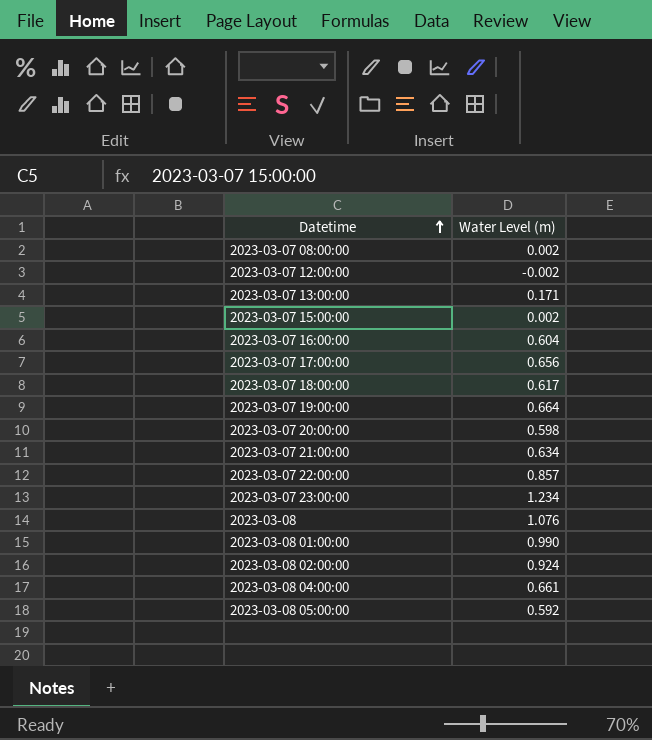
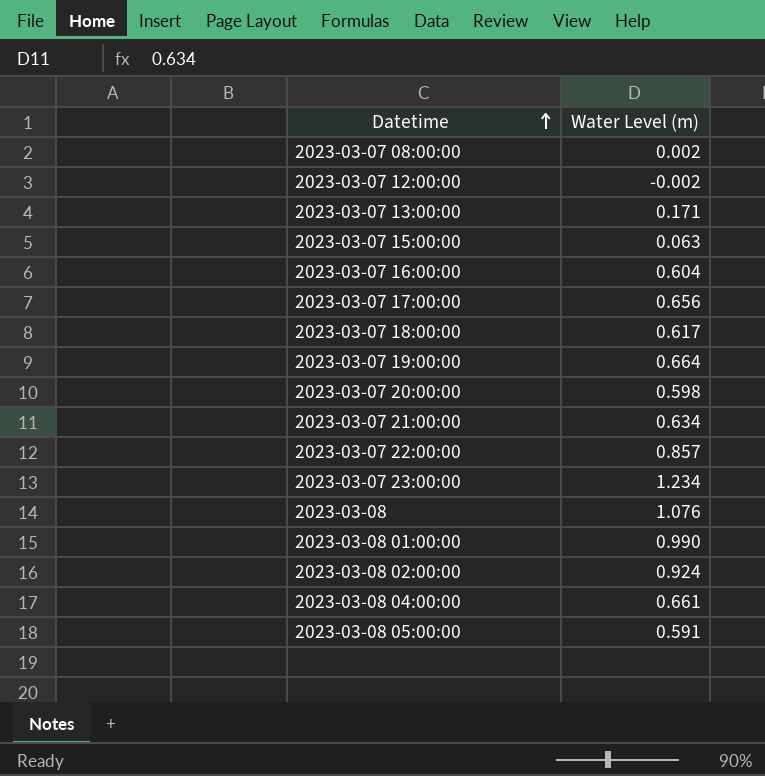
2023-03-07 15:00:00 | Water Level (m): 0.002 -> 0.063
2023-03-08 05:00:00 | Water Level (m): 0.592 -> 0.591

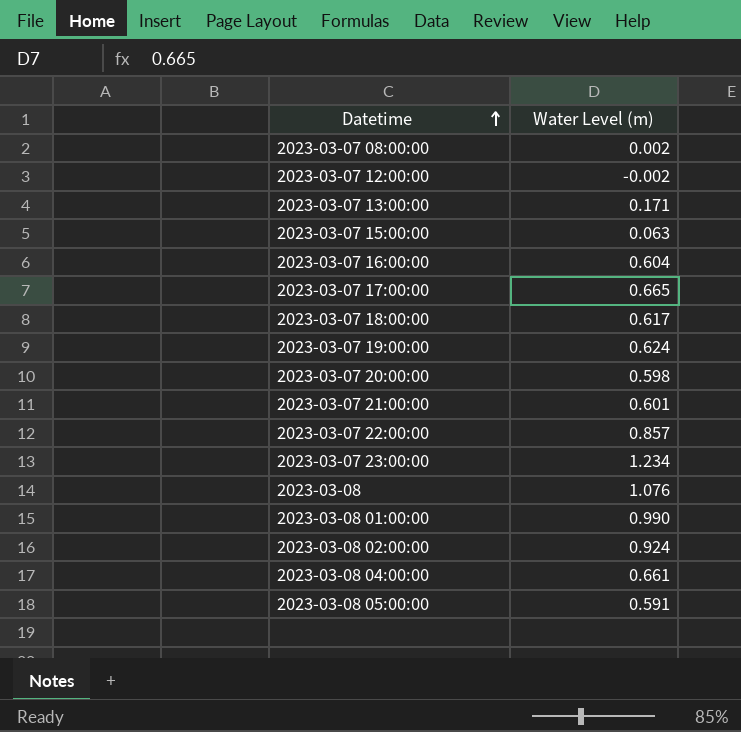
2023-03-07 17:00:00 | Water Level (m): 0.656 -> 0.665
2023-03-07 19:00:00 | Water Level (m): 0.664 -> 0.624
2023-03-07 21:00:00 | Water Level (m): 0.634 -> 0.601

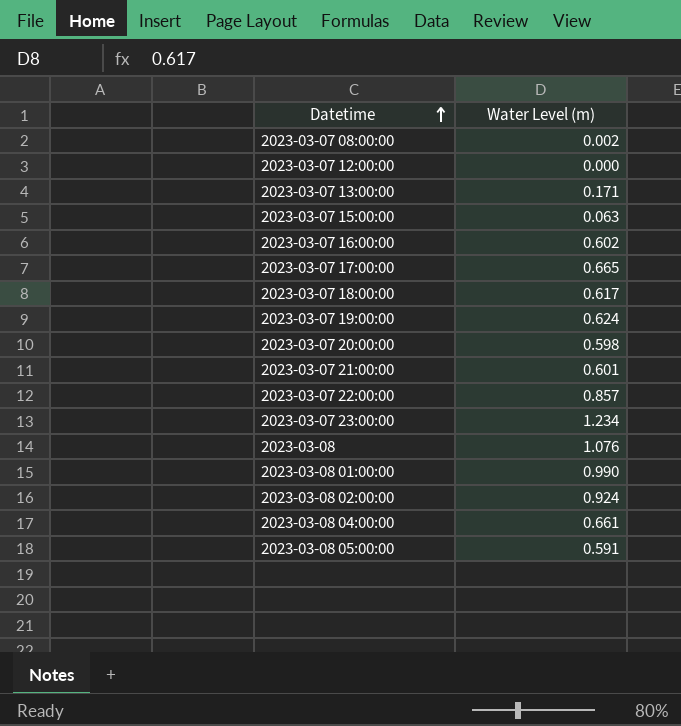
2023-03-07 12:00:00 | Water Level (m): -0.002 -> 0.000
2023-03-07 16:00:00 | Water Level (m): 0.604 -> 0.602

